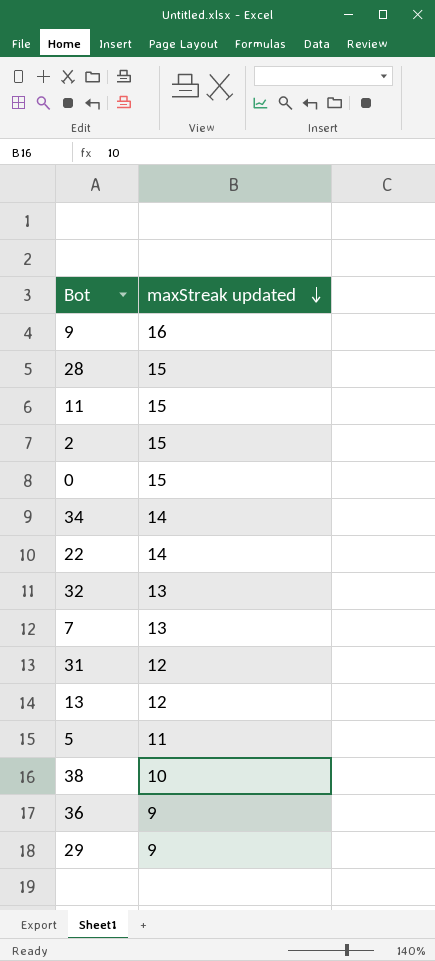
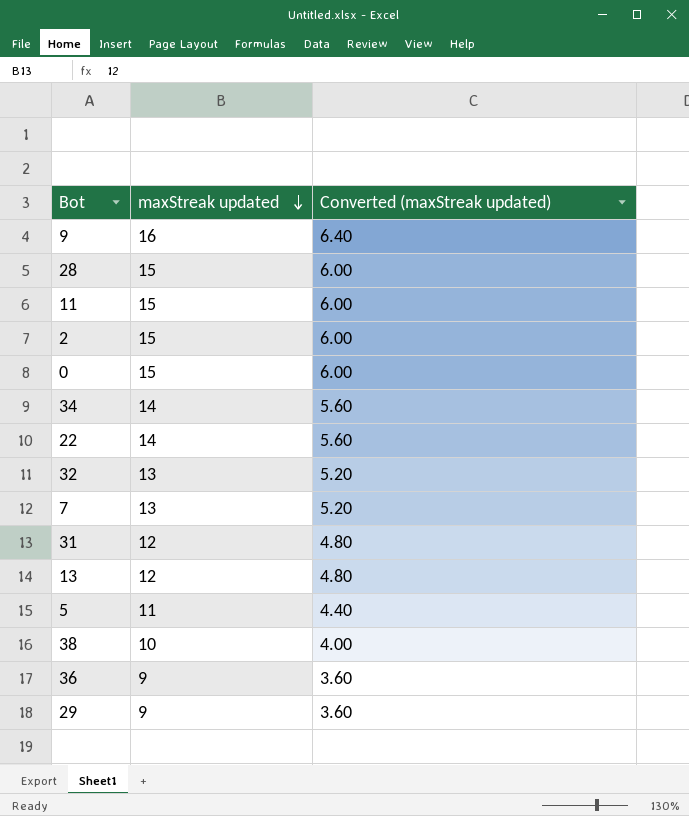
column Converted (maxStreak updated) | formula: none -> [maxStreak updated] * 0.4

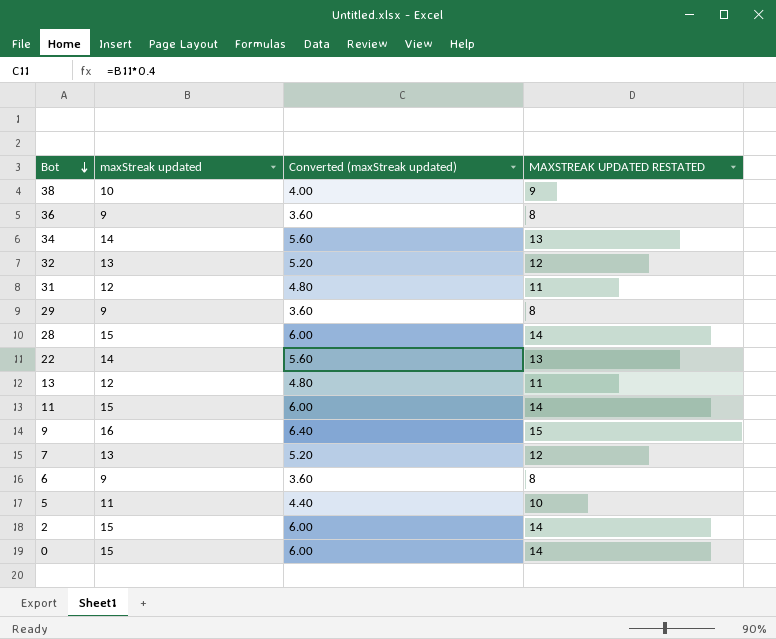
row order: maxStreak updated descending -> Bot descending
column MAXSTREAK UPDATED RESTATED | formula: none -> [maxStreak updated] - 1
row 6: none -> 9 | 3.60 | 8

